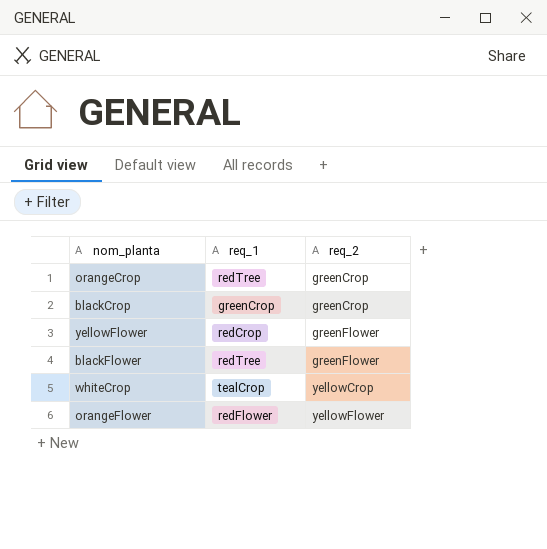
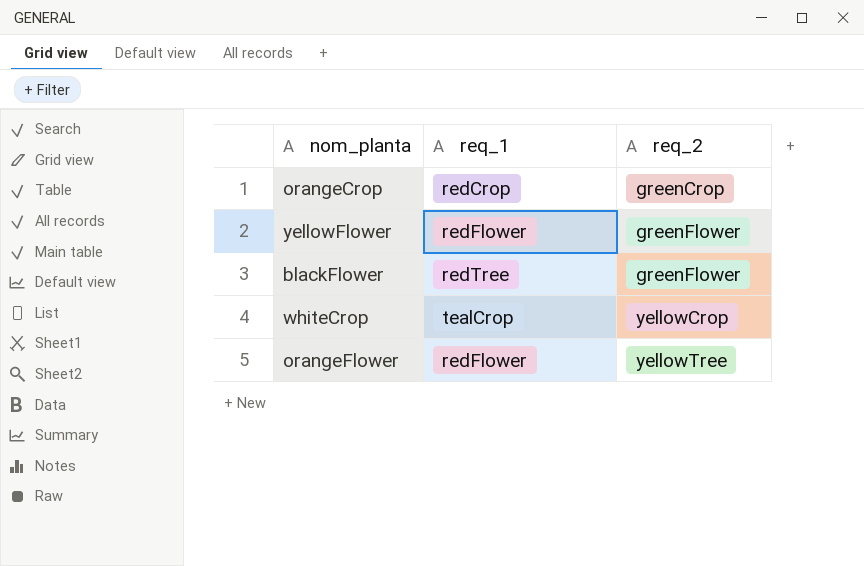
row blackCrop: greenCrop | greenCrop -> none
orangeCrop | req_1: redTree -> redCrop
yellowFlower | req_1: redCrop -> redFlower
orangeFlower | req_2: yellowFlower -> yellowTree

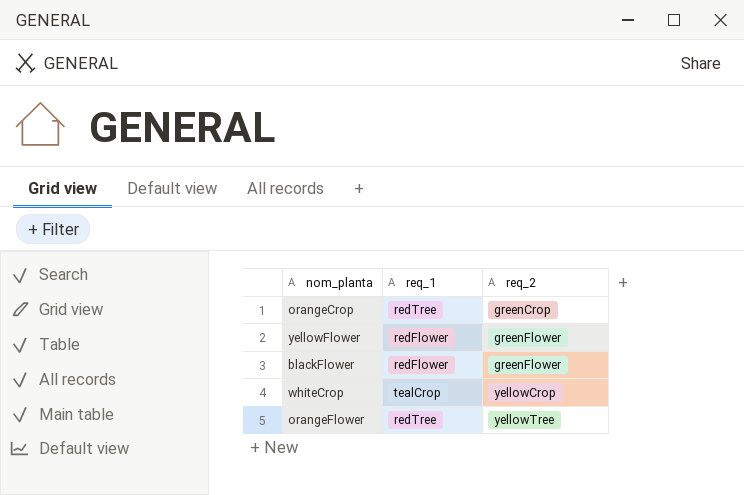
orangeCrop | req_1: redCrop -> redTree
blackFlower | req_1: redTree -> redFlower
orangeFlower | req_1: redFlower -> redTree

